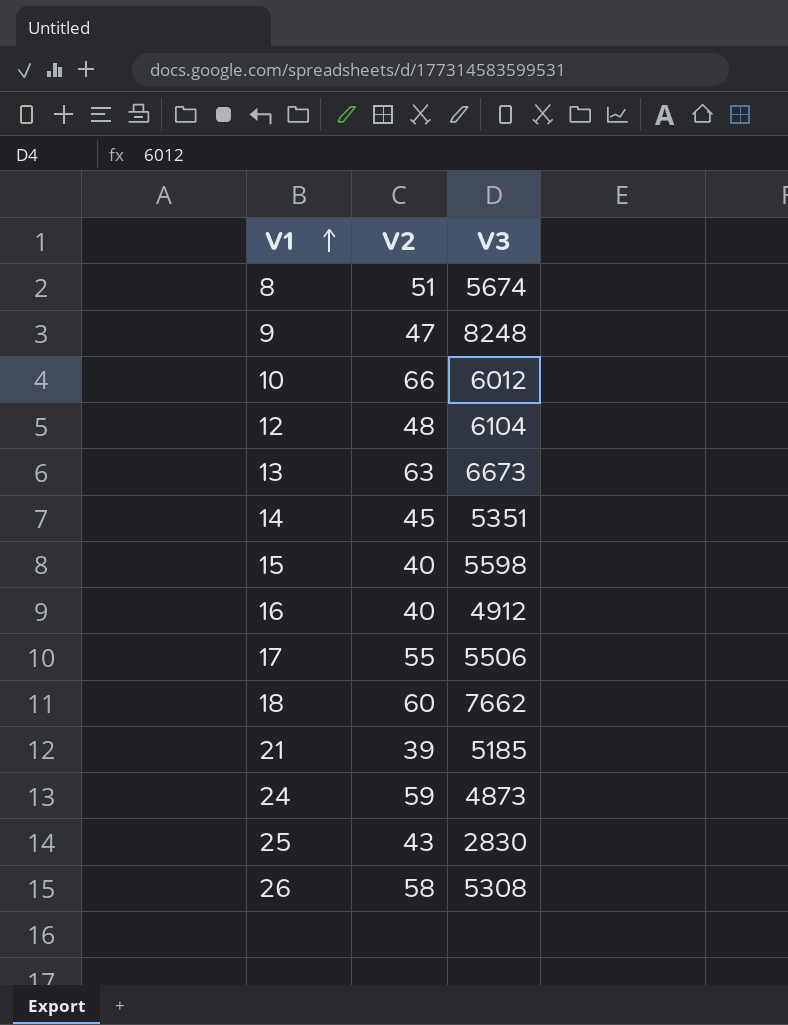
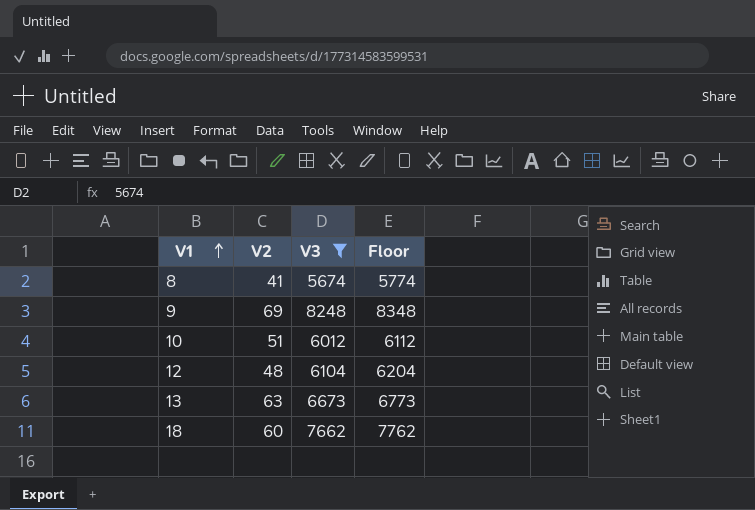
filter: none -> V3 >= 5674
column Floor | formula: none -> [V3] + 100
8 | V2: 51 -> 41
9 | V2: 47 -> 69
10 | V2: 66 -> 51

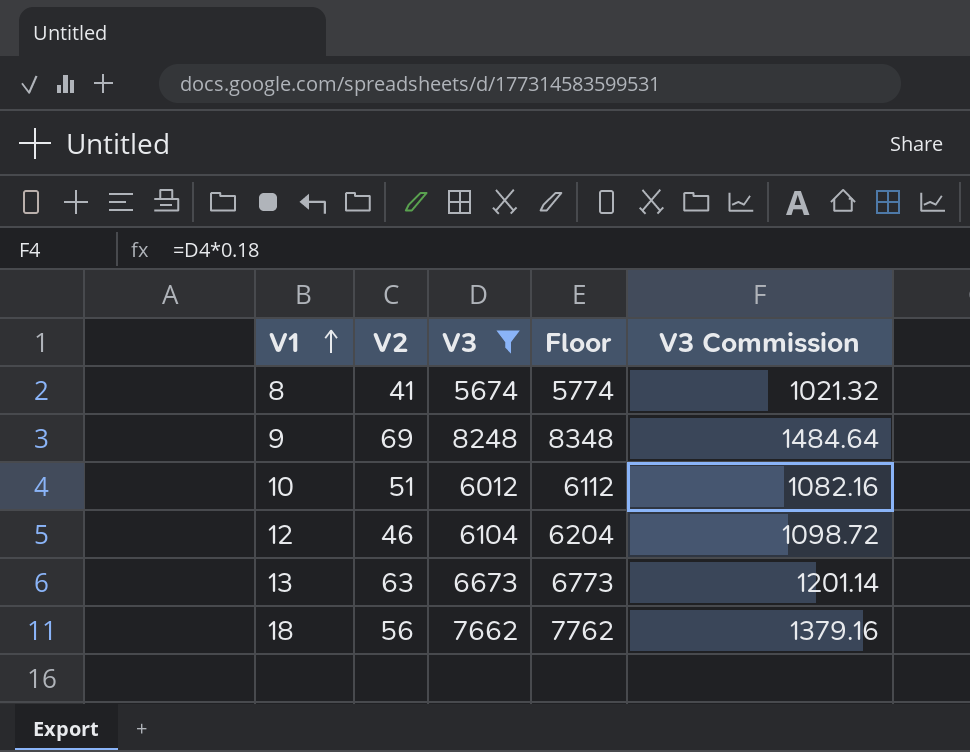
column V3 Commission | formula: none -> [V3] * 0.18
12 | V2: 48 -> 46
18 | V2: 60 -> 56

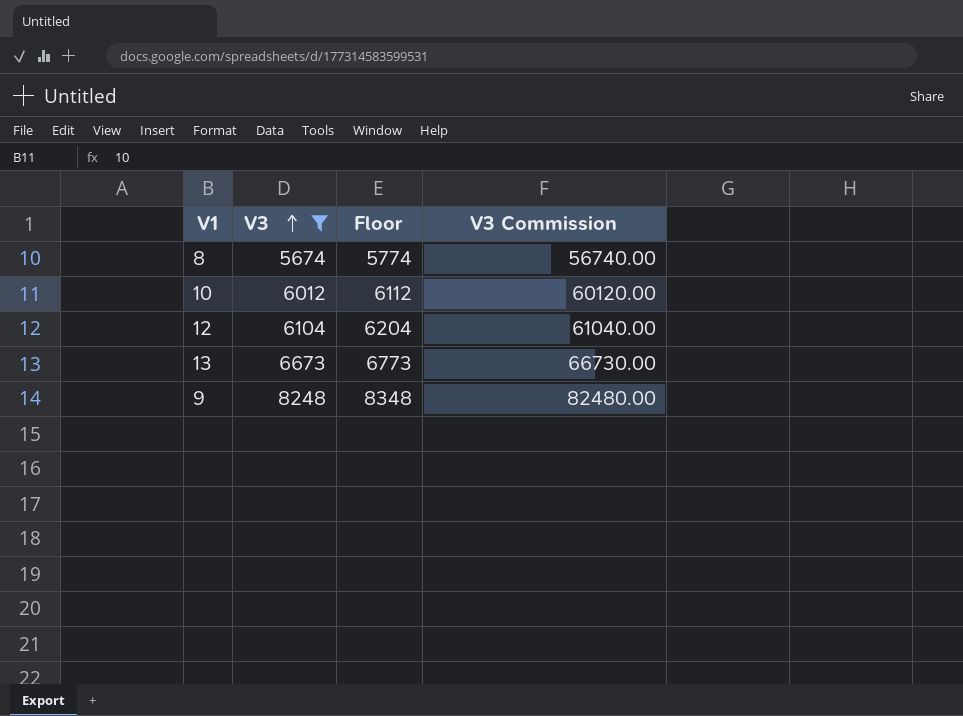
row order: V1 ascending -> V3 ascending
column V2 | position: 2 -> none
column V3 Commission | formula: [V3] * 0.18 -> [V3] * 10
row 18: 56 | 7662 | 7762 | 1379.16 -> none

